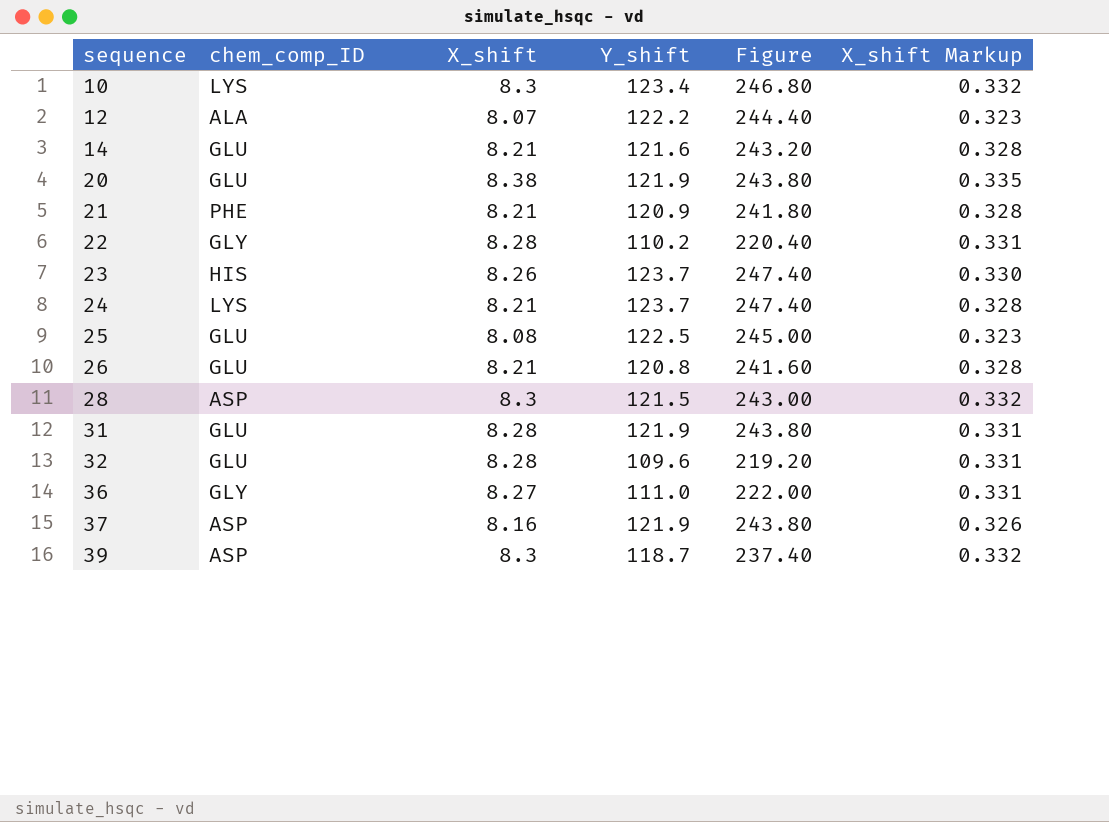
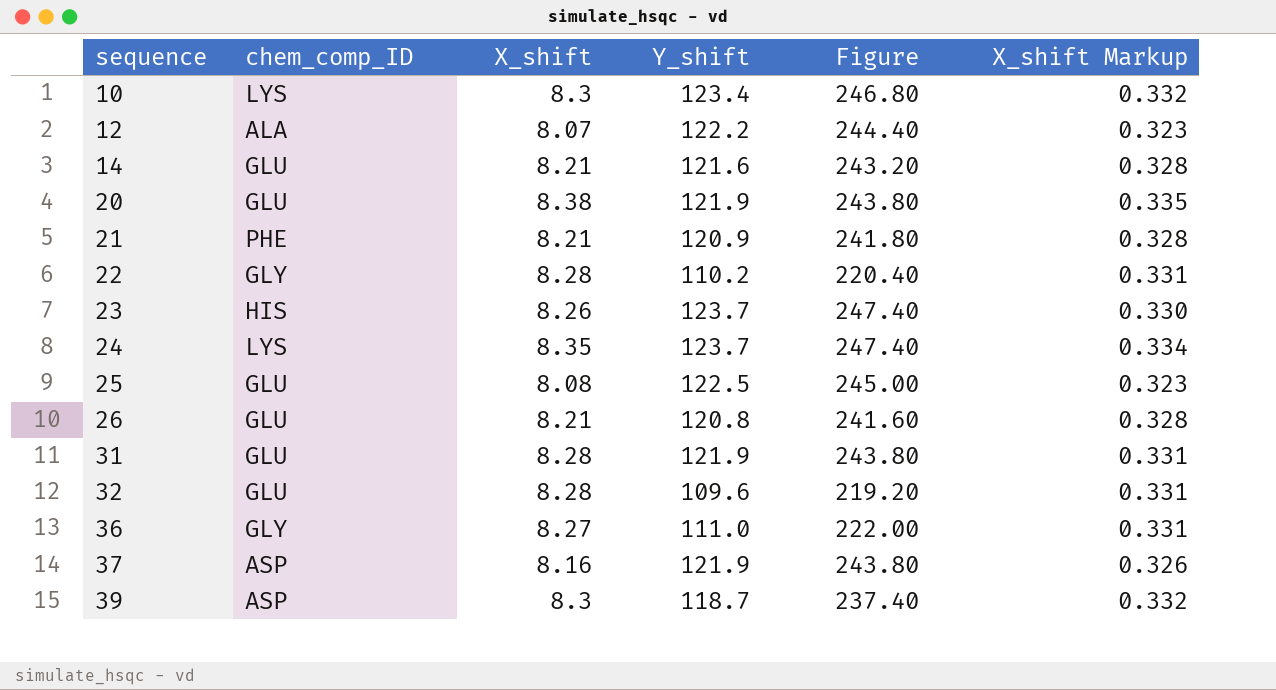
row 28: ASP | 8.3 | 121.5 | 243.00 | 0.332 -> none
24 | X_shift: 8.21 -> 8.35
24 | X_shift Markup: 0.328 -> 0.334

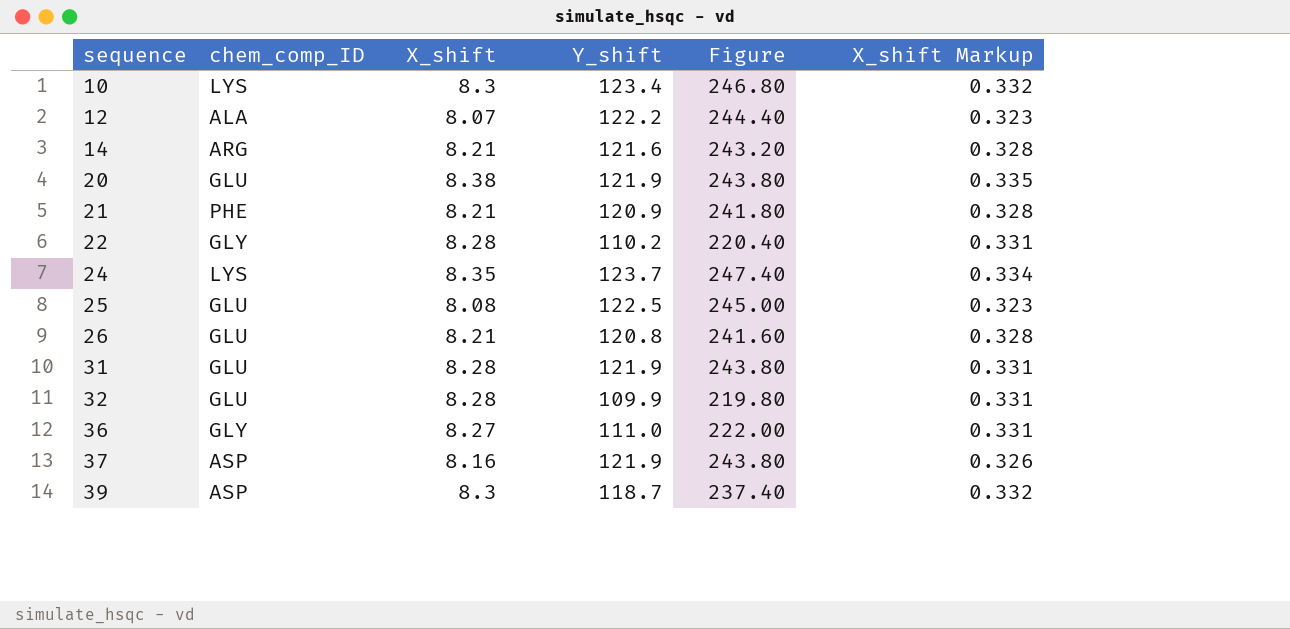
row 23: HIS | 8.26 | 123.7 | 247.40 | 0.330 -> none
14 | chem_comp_ID: GLU -> ARG
32 | Y_shift: 109.6 -> 109.9
32 | Figure: 219.20 -> 219.80

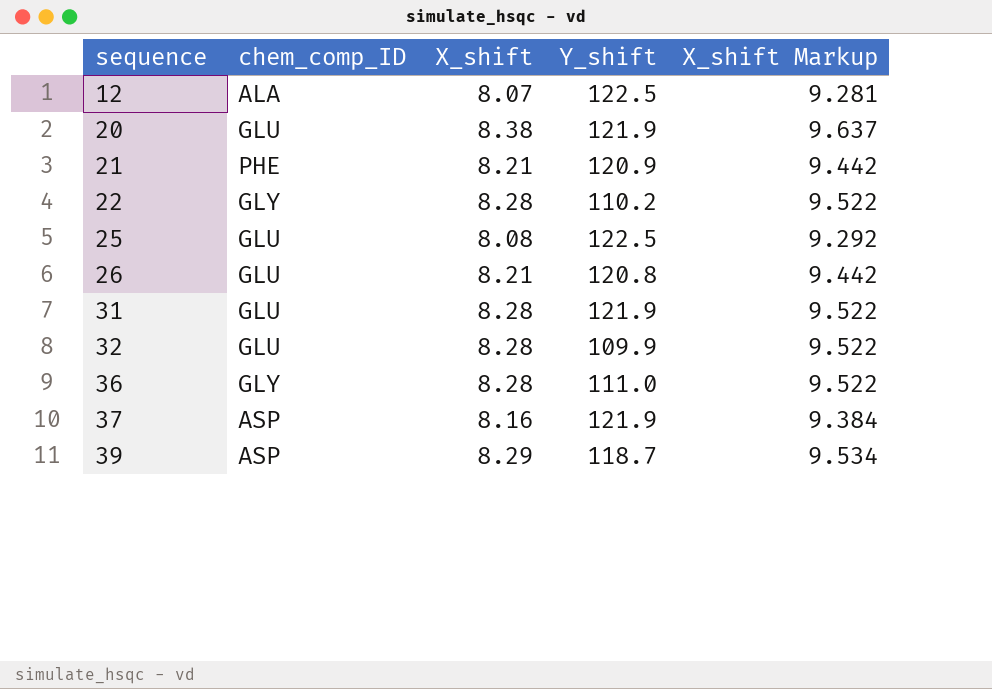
column Figure | formula: [Y_shift] * 2 -> none
column X_shift Markup | formula: [X_shift] * 0.04 -> [X_shift] * 1.15
row 10: LYS | 8.3 | 123.4 | 246.80 | 0.332 -> none
row 14: ARG | 8.21 | 121.6 | 243.20 | 0.328 -> none
row 24: LYS | 8.35 | 123.7 | 247.40 | 0.334 -> none
12 | Y_shift: 122.2 -> 122.5
36 | X_shift: 8.27 -> 8.28
39 | X_shift: 8.3 -> 8.29

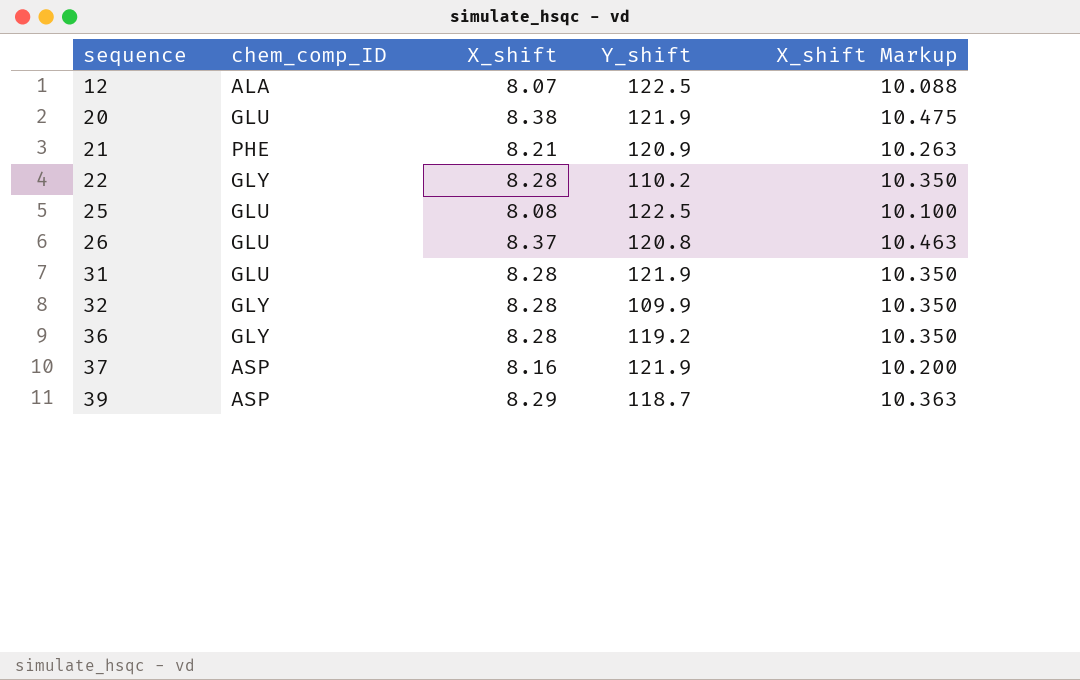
column X_shift Markup | formula: [X_shift] * 1.15 -> [X_shift] * 1.25
26 | X_shift: 8.21 -> 8.37
32 | chem_comp_ID: GLU -> GLY
36 | Y_shift: 111.0 -> 119.2

